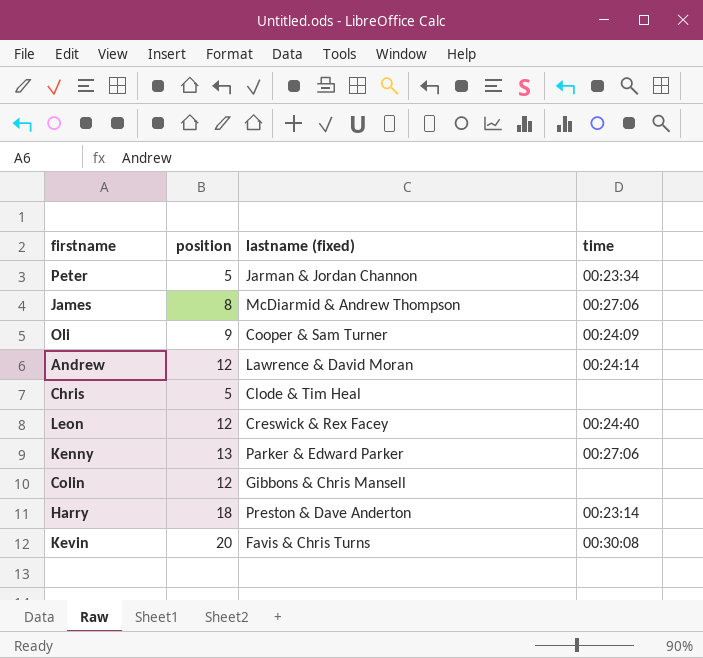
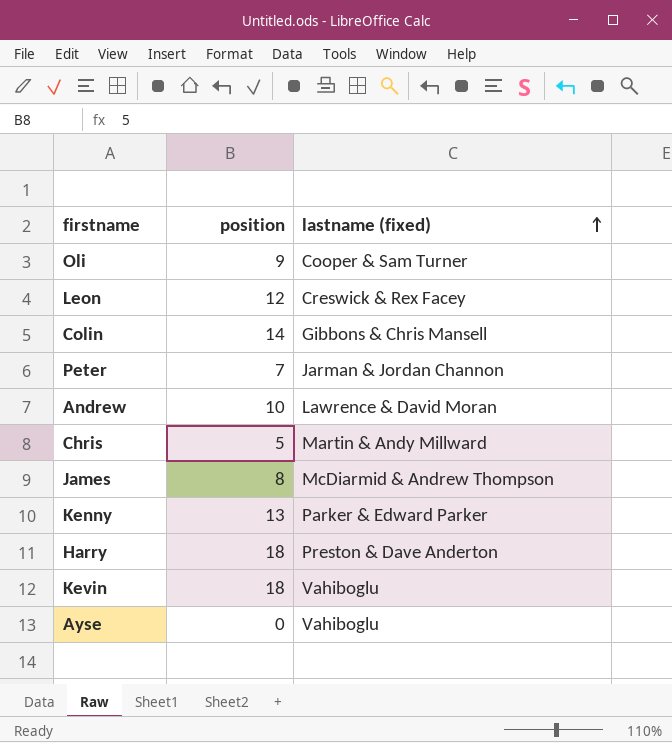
row order: none -> lastname (fixed) ascending
column time | position: 4 -> none
Colin | position: 12 -> 14
Peter | position: 5 -> 7
Andrew | position: 12 -> 10
Chris | lastname (fixed): Clode & Tim Heal -> Martin & Andy Millward
Kevin | position: 20 -> 18
Kevin | lastname (fixed): Favis & Chris Turns -> Vahiboglu
row Ayse: none -> 0 | Vahiboglu

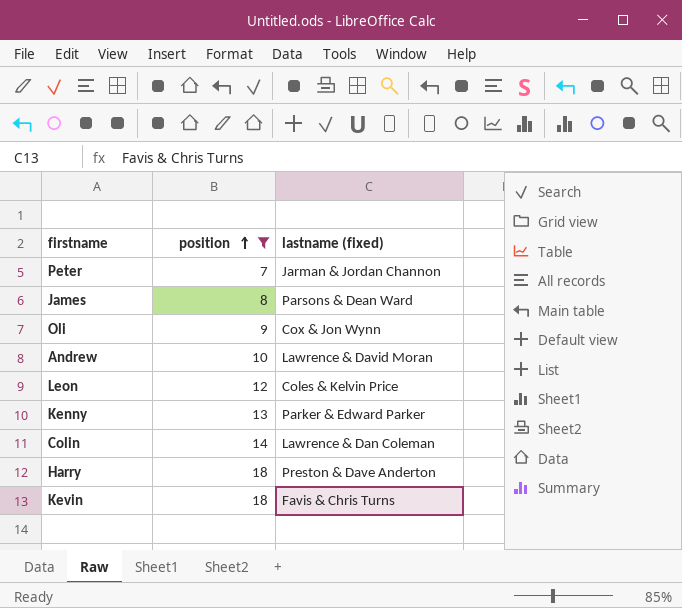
filter: none -> position >= 7
row order: lastname (fixed) ascending -> position ascending
James | lastname (fixed): McDiarmid & Andrew Thompson -> Parsons & Dean Ward
Oli | lastname (fixed): Cooper & Sam Turner -> Cox & Jon Wynn
Leon | lastname (fixed): Creswick & Rex Facey -> Coles & Kelvin Price
Colin | lastname (fixed): Gibbons & Chris Mansell -> Lawrence & Dan Coleman
Kevin | lastname (fixed): Vahiboglu -> Favis & Chris Turns

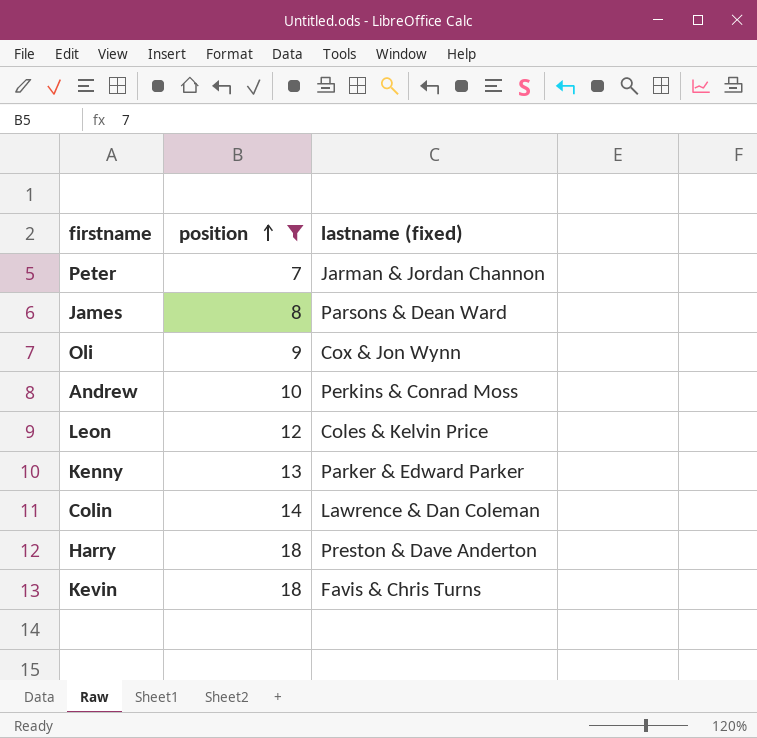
Andrew | lastname (fixed): Lawrence & David Moran -> Perkins & Conrad Moss

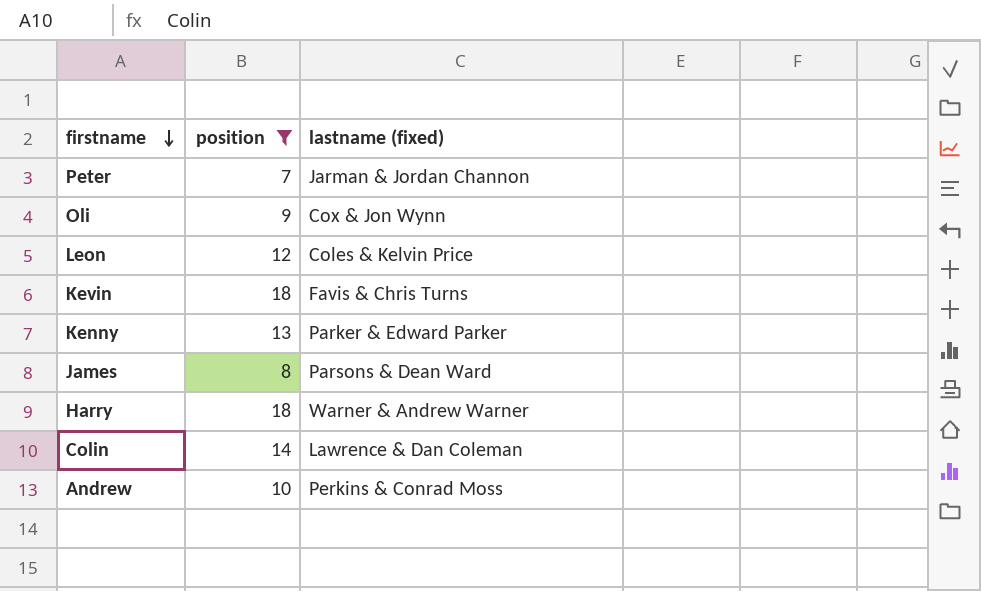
row order: position ascending -> firstname descending
Harry | lastname (fixed): Preston & Dave Anderton -> Warner & Andrew Warner

